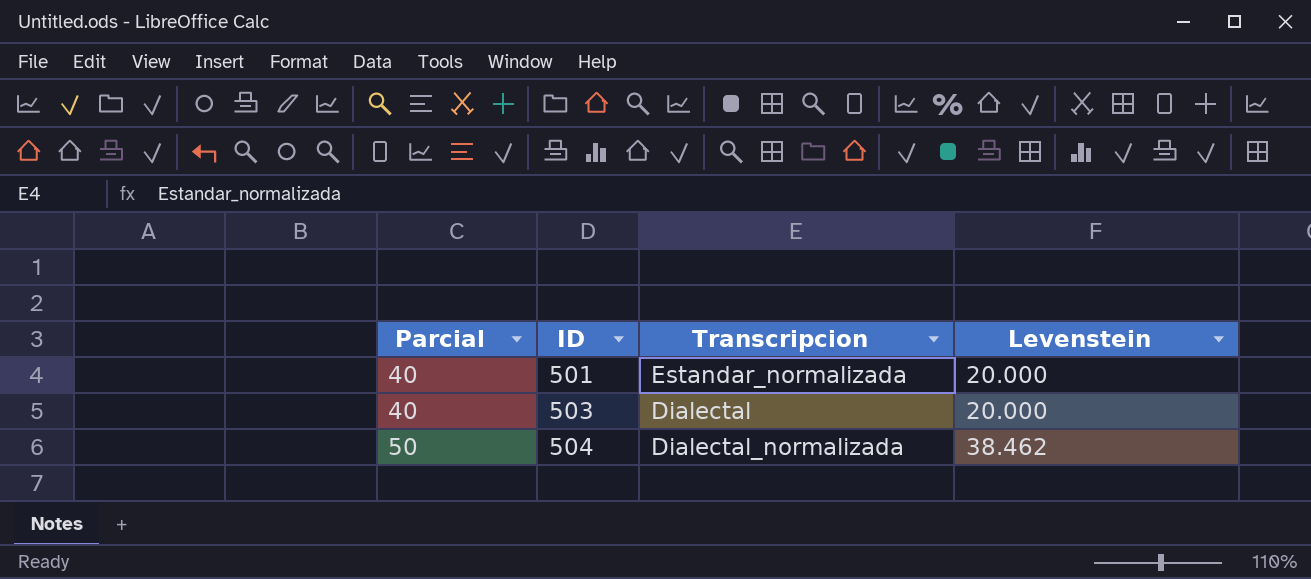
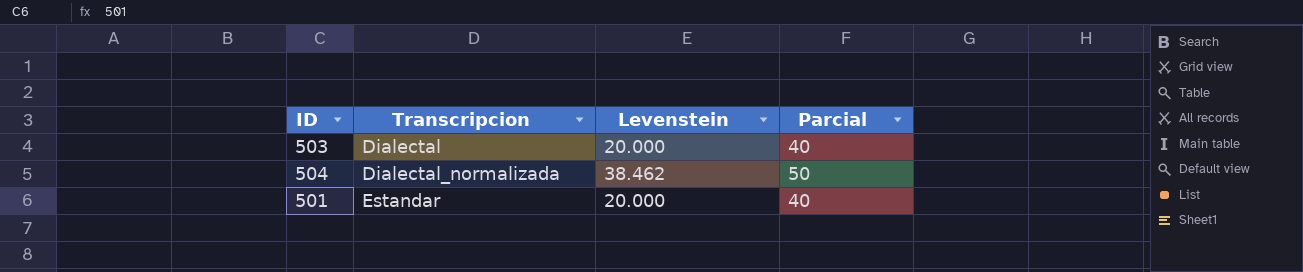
row order: Parcial ascending -> Transcripcion ascending
column Parcial | position: 1 -> 4
501 | Transcripcion: Estandar_normalizada -> Estandar

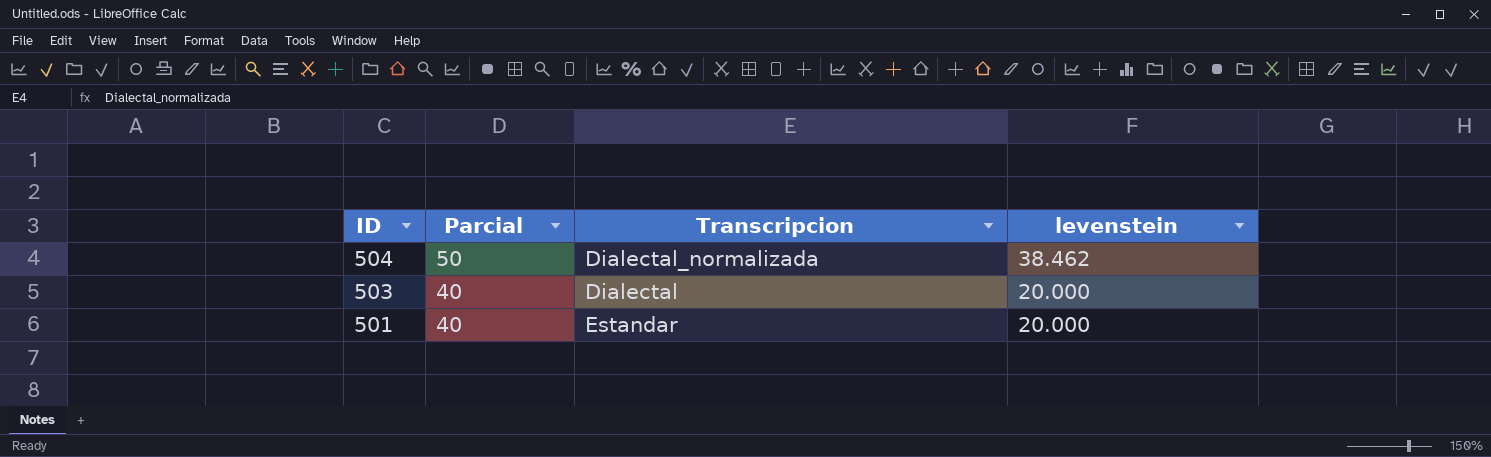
row order: Transcripcion ascending -> ID descending
column Parcial | position: 4 -> 2
column name: Levenstein -> levenstein

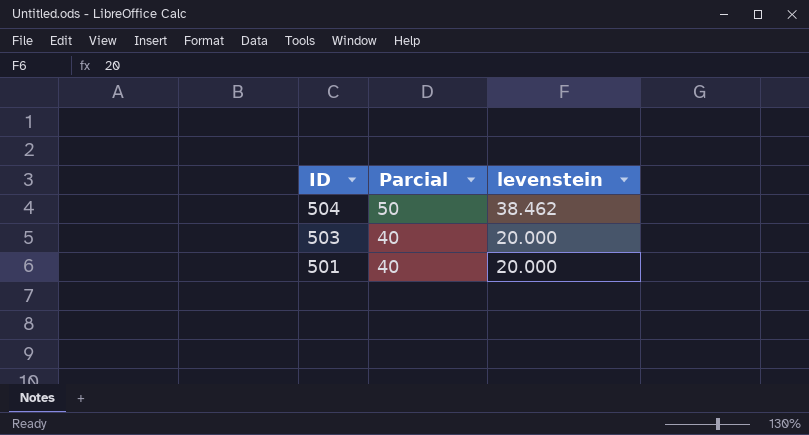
column Transcripcion | position: 3 -> none

